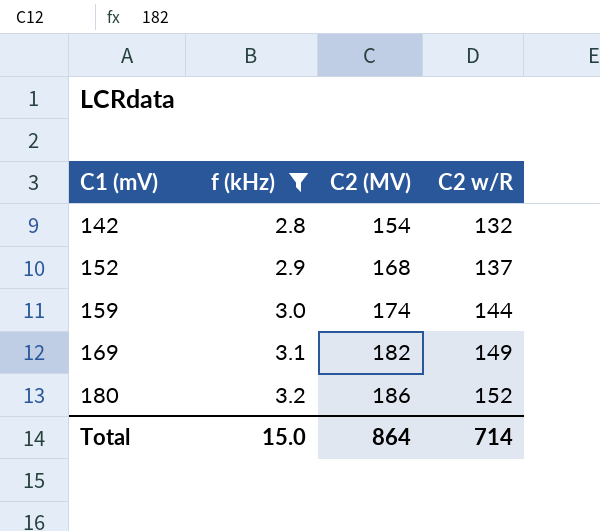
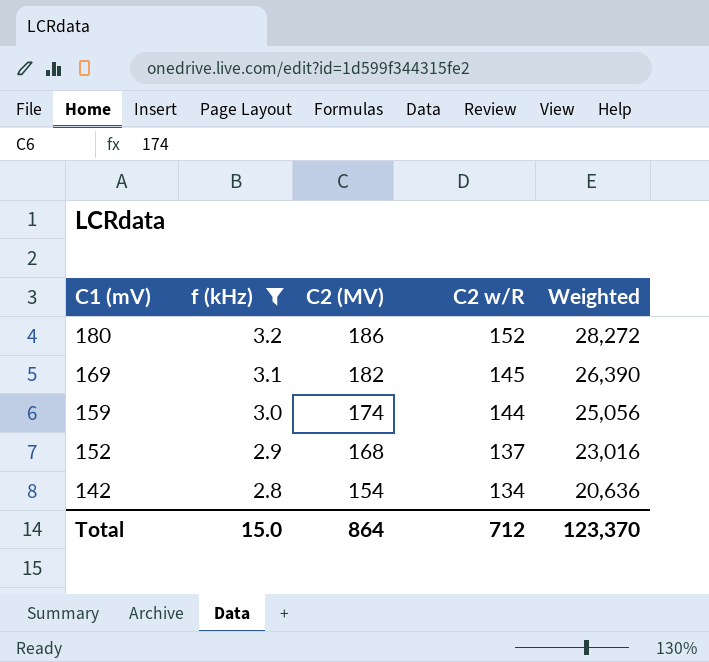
row order: C1 (mV) ascending -> C1 (mV) descending
column Weighted | formula: none -> [C2 (MV)] * [C2 w/R]
169 | C2 w/R: 149 -> 145
142 | C2 w/R: 132 -> 134
Total | C2 w/R: 714 -> 712

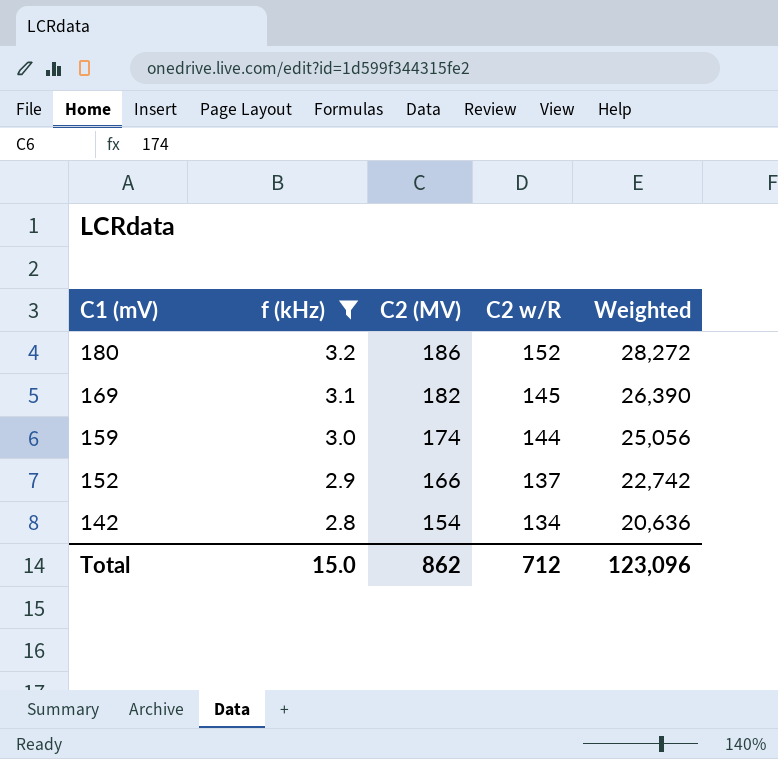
152 | C2 (MV): 168 -> 166
152 | Weighted: 23,016 -> 22,742
Total | C2 (MV): 864 -> 862
Total | Weighted: 123,370 -> 123,096

